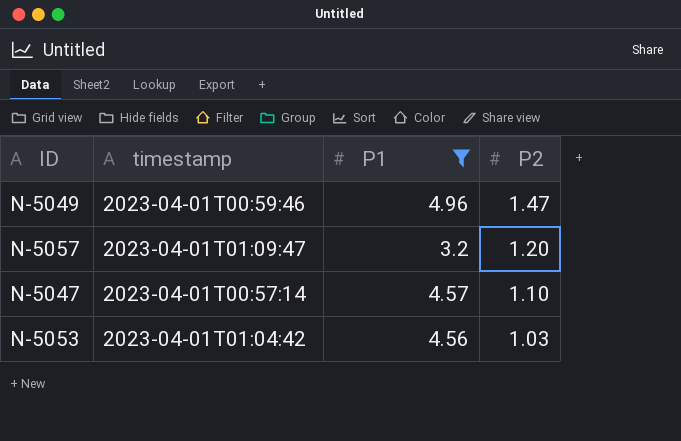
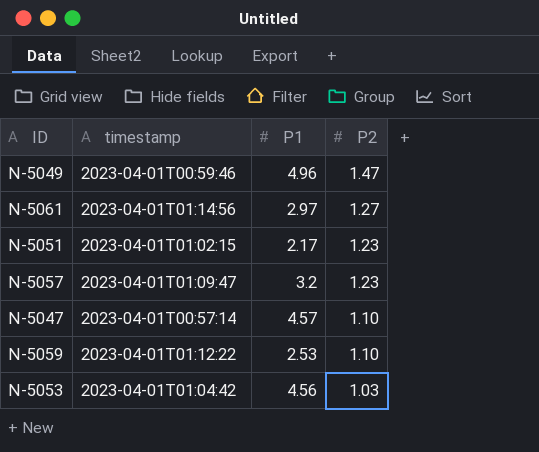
filter: P1 >= 3.2 -> none
N-5057 | P2: 1.20 -> 1.23

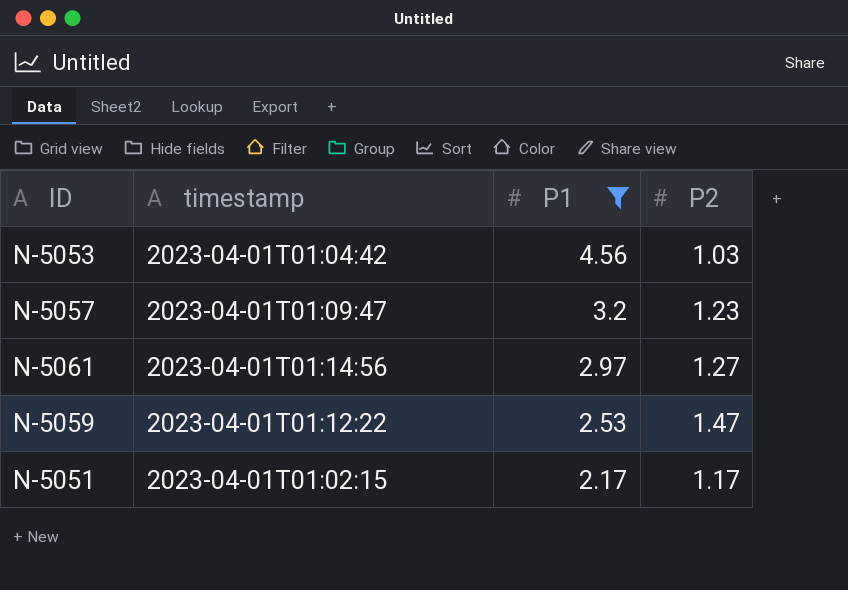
filter: none -> P1 <= 4.56
row order: P2 descending -> P1 descending
N-5059 | P2: 1.10 -> 1.47
N-5051 | P2: 1.23 -> 1.17

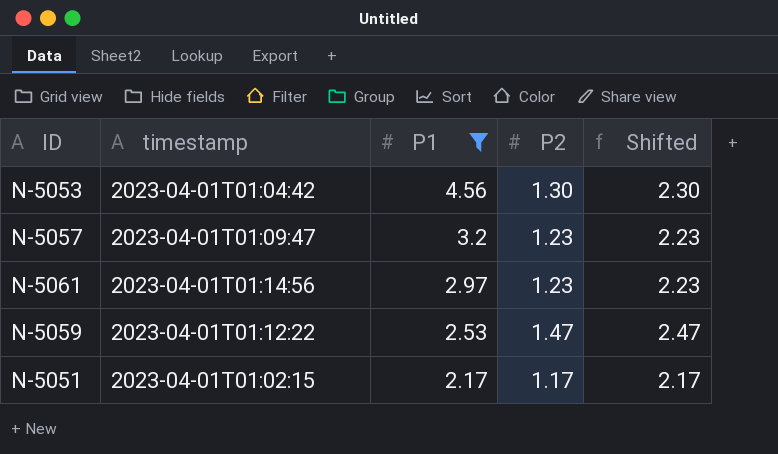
column Shifted | formula: none -> [P2] + 1
N-5053 | P2: 1.03 -> 1.30
N-5061 | P2: 1.27 -> 1.23

